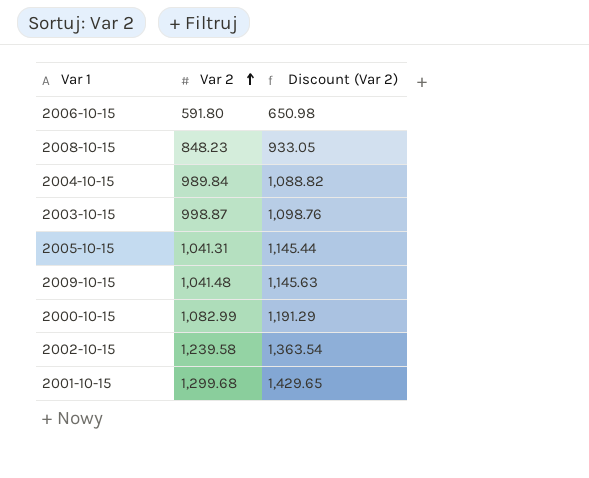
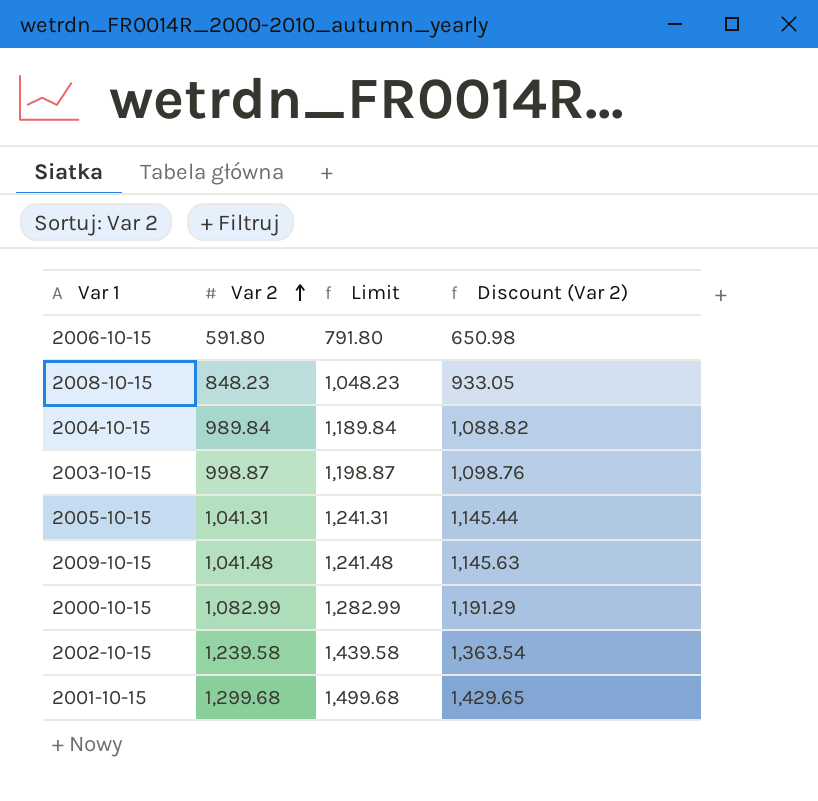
column Limit | formula: none -> [Var 2] + 200

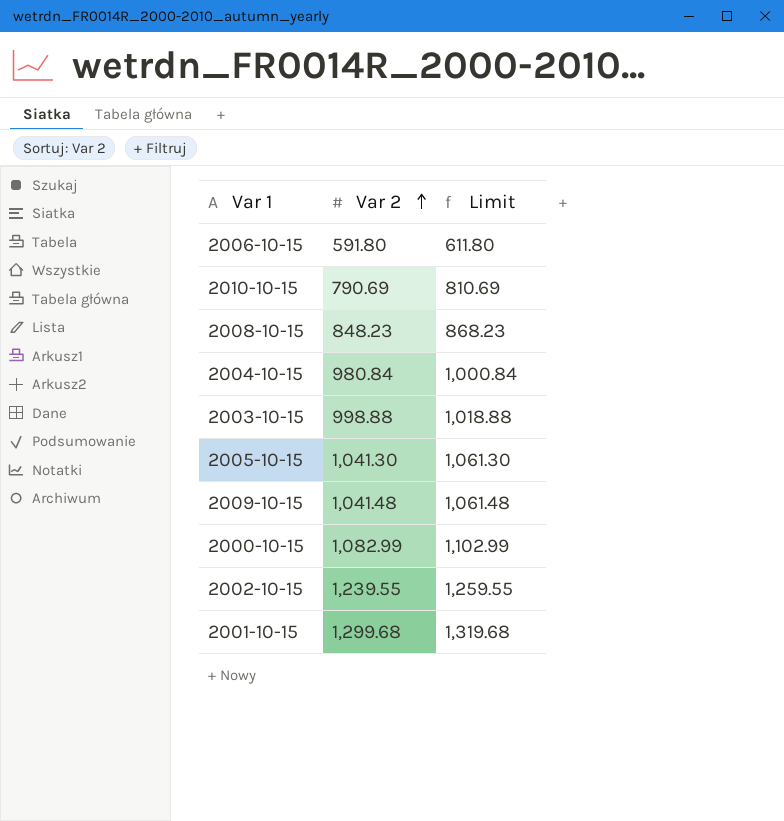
column Discount (Var 2) | formula: [Var 2] * 1.1 -> none
column Limit | formula: [Var 2] + 200 -> [Var 2] + 20
row 2010-10-15: none -> 790.69 | 810.69
2004-10-15 | Var 2: 989.84 -> 980.84
2003-10-15 | Var 2: 998.87 -> 998.88
2005-10-15 | Var 2: 1,041.31 -> 1,041.30
2002-10-15 | Var 2: 1,239.58 -> 1,239.55

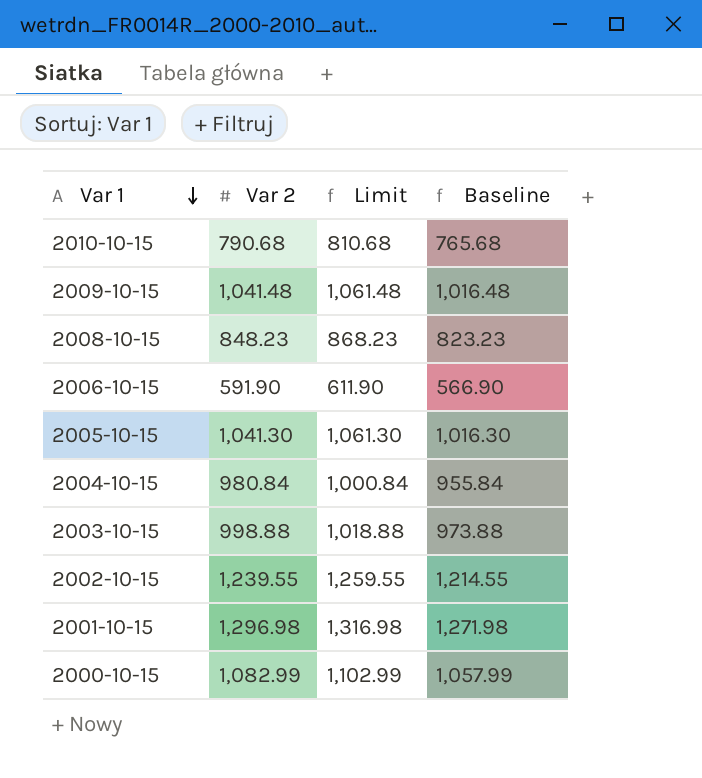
row order: Var 2 ascending -> Var 1 descending
column Baseline | formula: none -> [Var 2] - 25
2010-10-15 | Var 2: 790.69 -> 790.68
2010-10-15 | Limit: 810.69 -> 810.68
2006-10-15 | Var 2: 591.80 -> 591.90
2006-10-15 | Limit: 611.80 -> 611.90
2001-10-15 | Var 2: 1,299.68 -> 1,296.98
2001-10-15 | Limit: 1,319.68 -> 1,316.98

